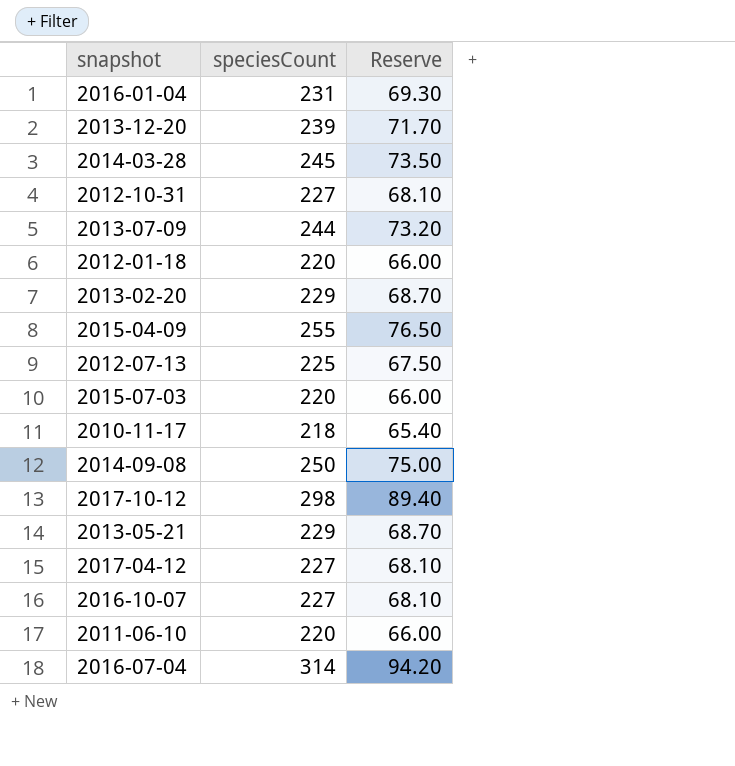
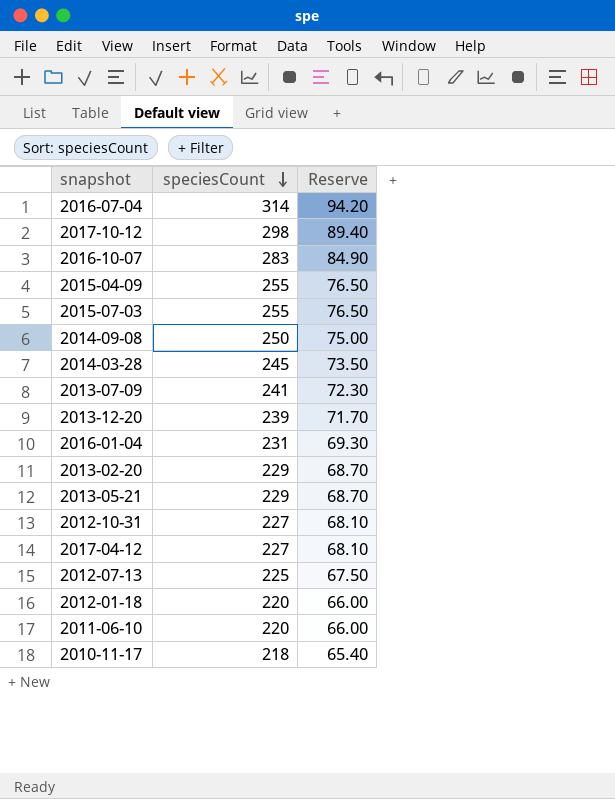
row order: none -> speciesCount descending
2016-10-07 | speciesCount: 227 -> 283
2016-10-07 | Reserve: 68.10 -> 84.90
2015-07-03 | speciesCount: 220 -> 255
2015-07-03 | Reserve: 66.00 -> 76.50
2013-07-09 | speciesCount: 244 -> 241
2013-07-09 | Reserve: 73.20 -> 72.30

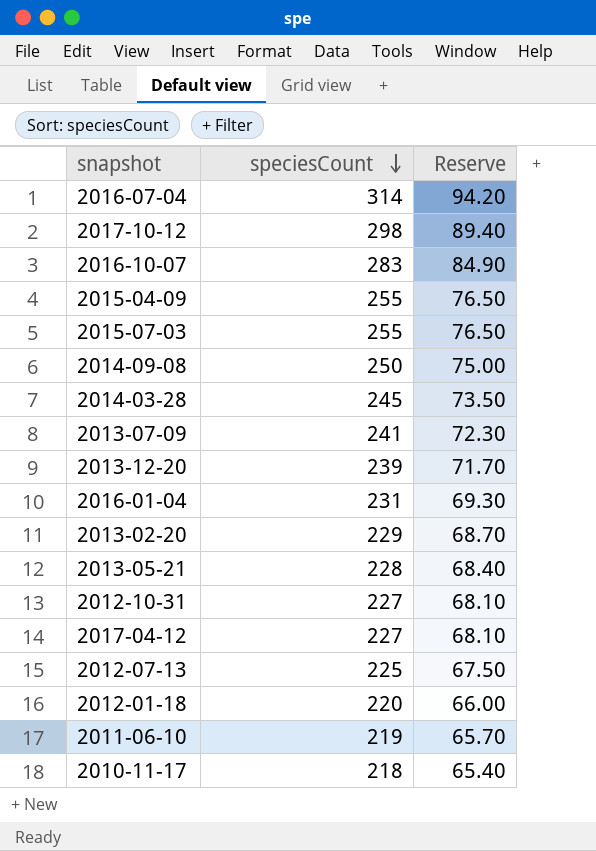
2013-05-21 | speciesCount: 229 -> 228
2013-05-21 | Reserve: 68.70 -> 68.40
2011-06-10 | speciesCount: 220 -> 219
2011-06-10 | Reserve: 66.00 -> 65.70

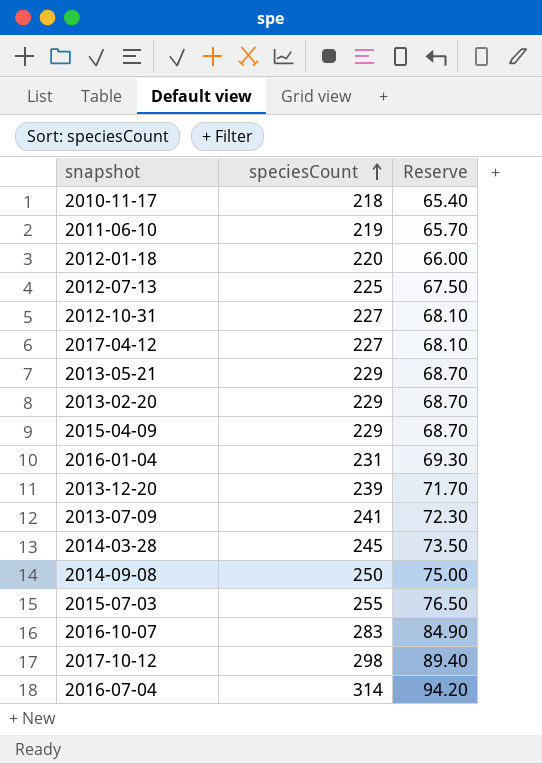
row order: speciesCount descending -> speciesCount ascending
2013-05-21 | speciesCount: 228 -> 229
2013-05-21 | Reserve: 68.40 -> 68.70
2015-04-09 | speciesCount: 255 -> 229
2015-04-09 | Reserve: 76.50 -> 68.70

